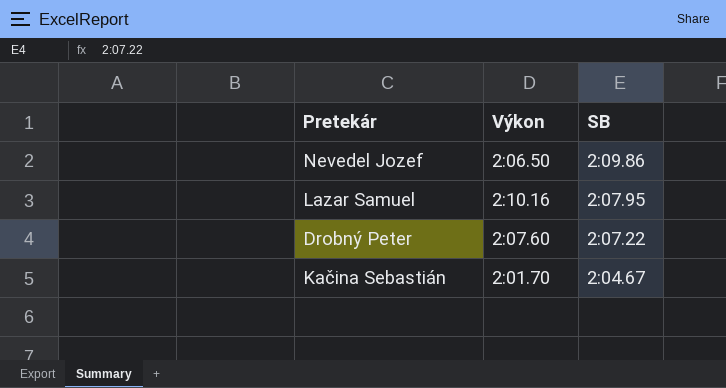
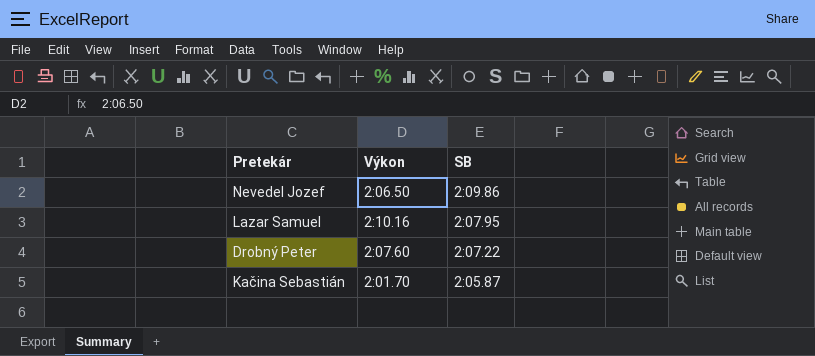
Kačina Sebastián | SB: 2:04.67 -> 2:05.87

